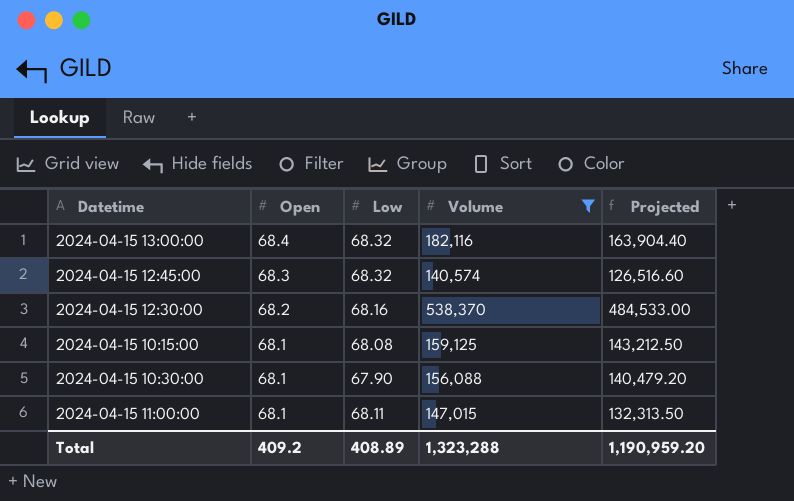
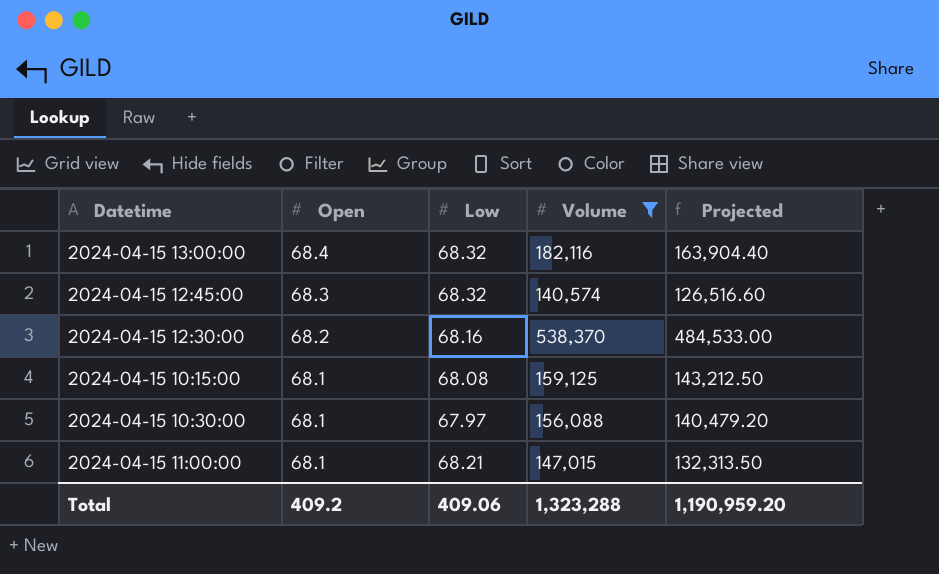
2024-04-15 10:30:00 | Low: 67.90 -> 67.97
2024-04-15 11:00:00 | Low: 68.11 -> 68.21
Total | Low: 408.89 -> 409.06

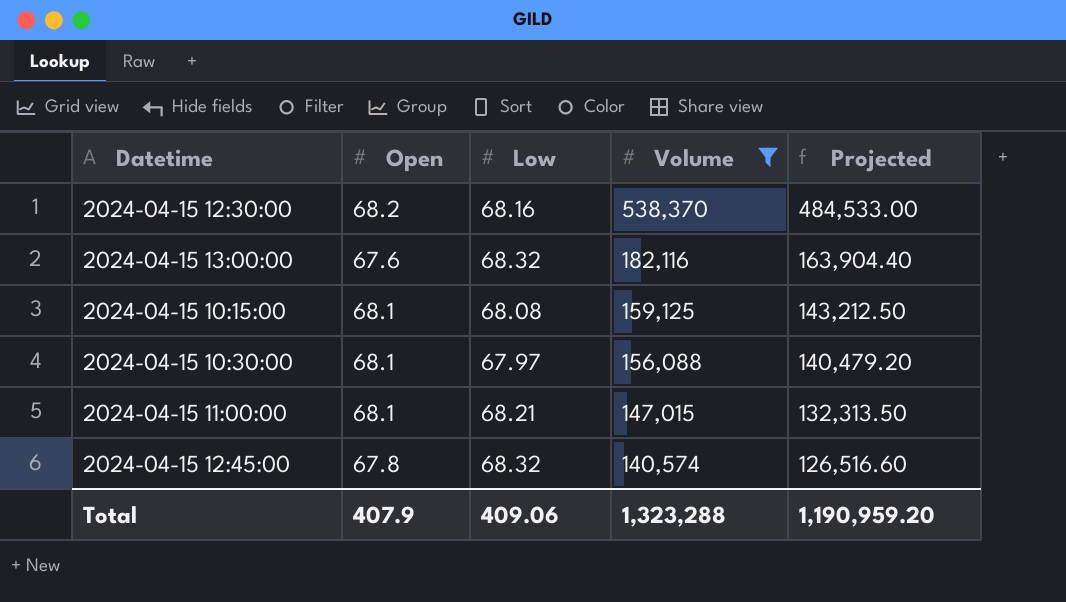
row order: Open descending -> Volume descending
2024-04-15 13:00:00 | Open: 68.4 -> 67.6
2024-04-15 12:45:00 | Open: 68.3 -> 67.8
Total | Open: 409.2 -> 407.9

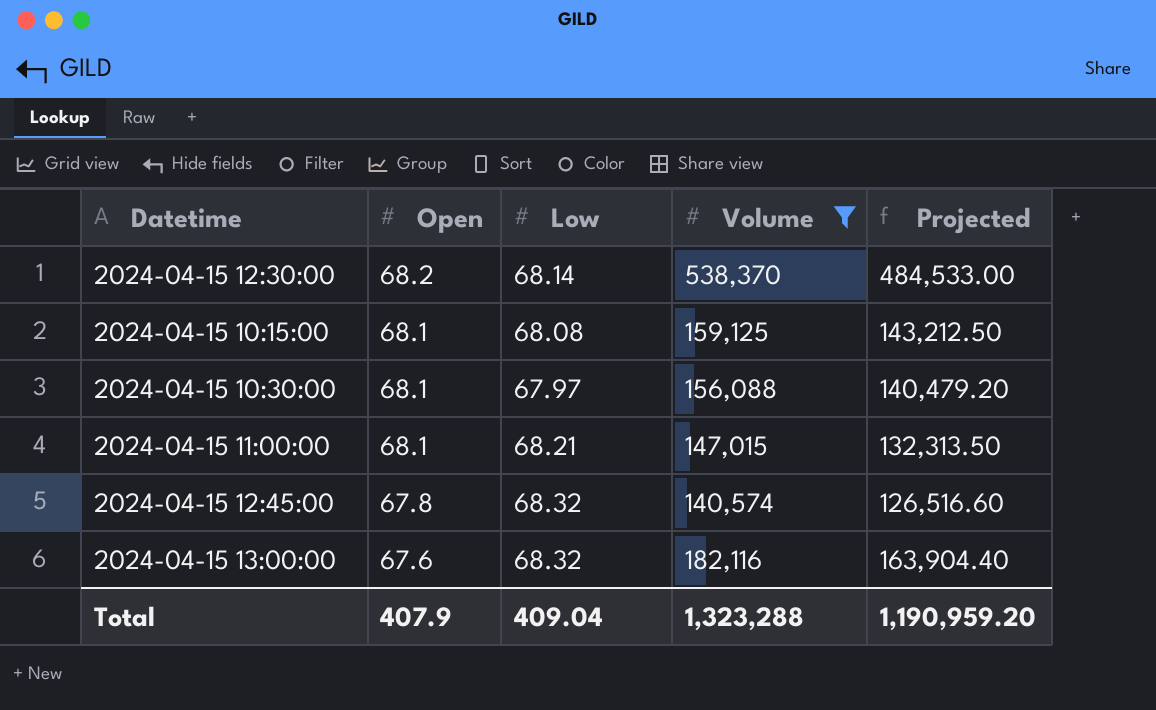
row order: Volume descending -> Open descending
2024-04-15 12:30:00 | Low: 68.16 -> 68.14
Total | Low: 409.06 -> 409.04

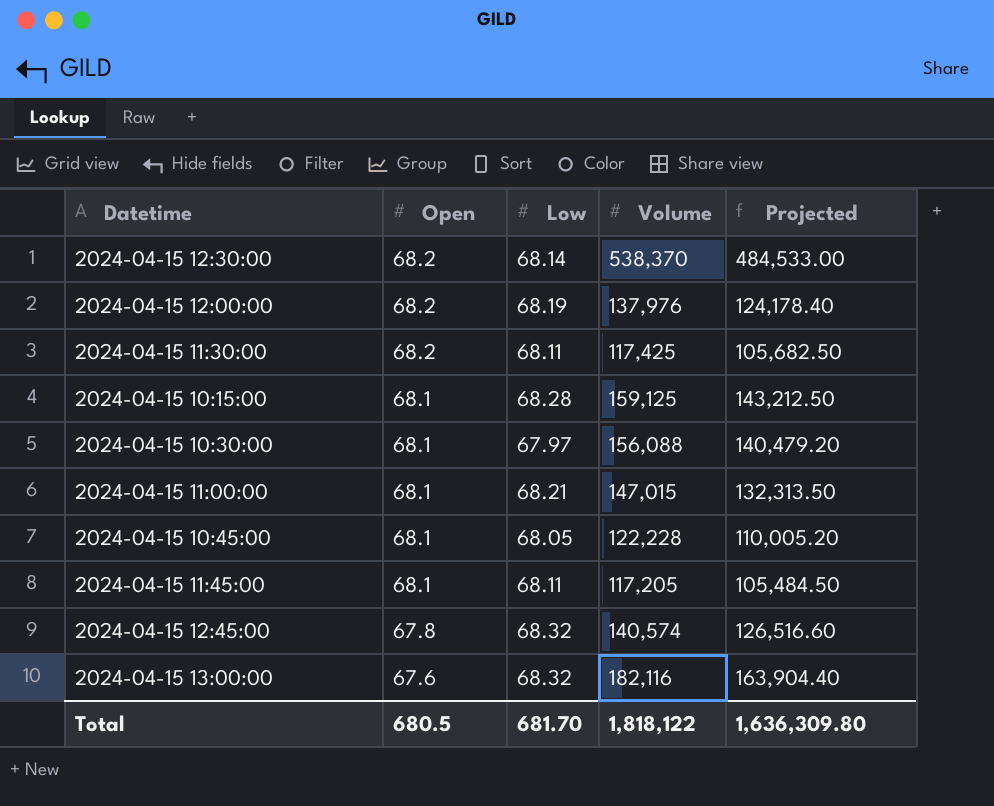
filter: Volume >= 140,574 -> none
2024-04-15 10:15:00 | Low: 68.08 -> 68.28
Total | Open: 407.9 -> 680.5
Total | Low: 409.04 -> 681.70
Total | Volume: 1,323,288 -> 1,818,122
Total | Projected: 1,190,959.20 -> 1,636,309.80

